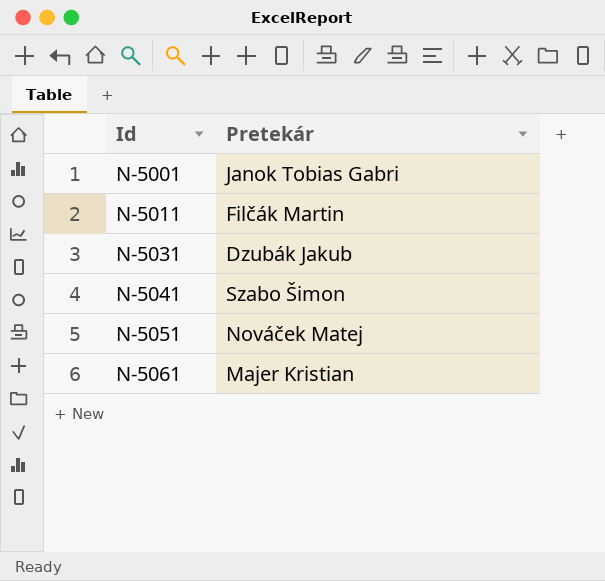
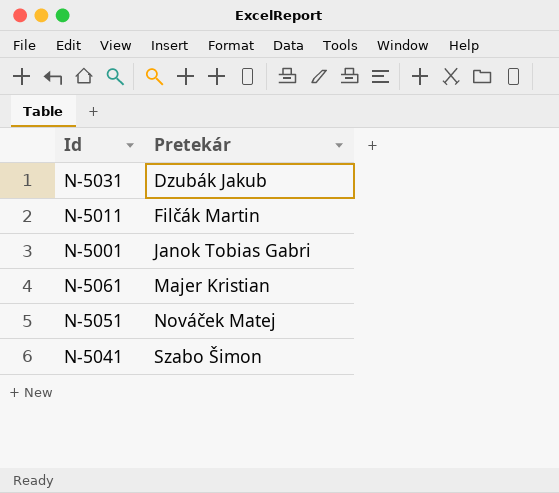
row order: Id ascending -> Pretekár ascending

